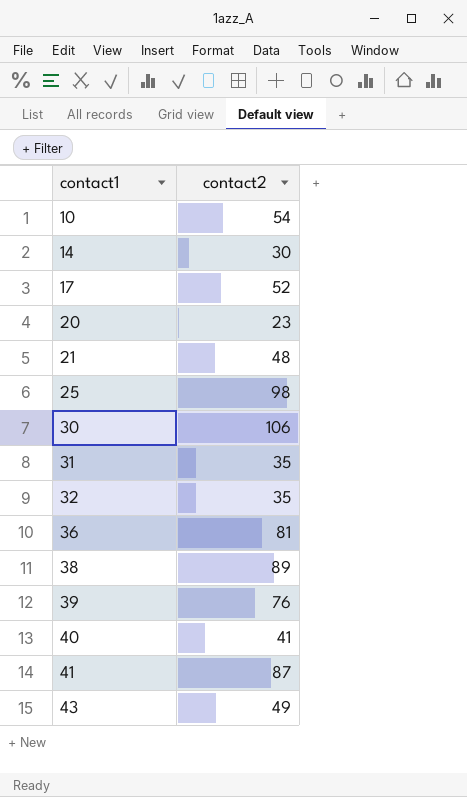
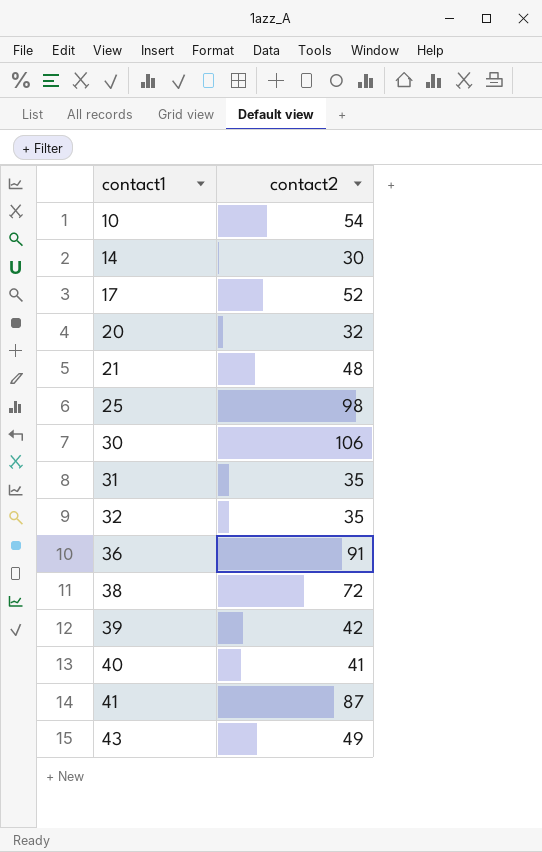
20 | contact2: 23 -> 32
36 | contact2: 81 -> 91
38 | contact2: 89 -> 72
39 | contact2: 76 -> 42

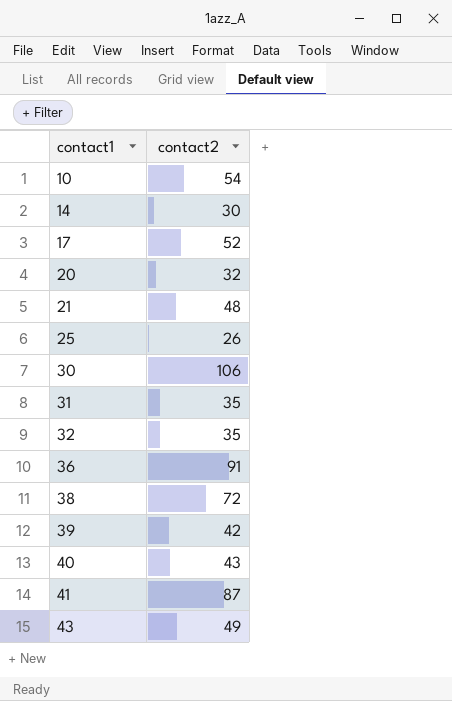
25 | contact2: 98 -> 26
40 | contact2: 41 -> 43

